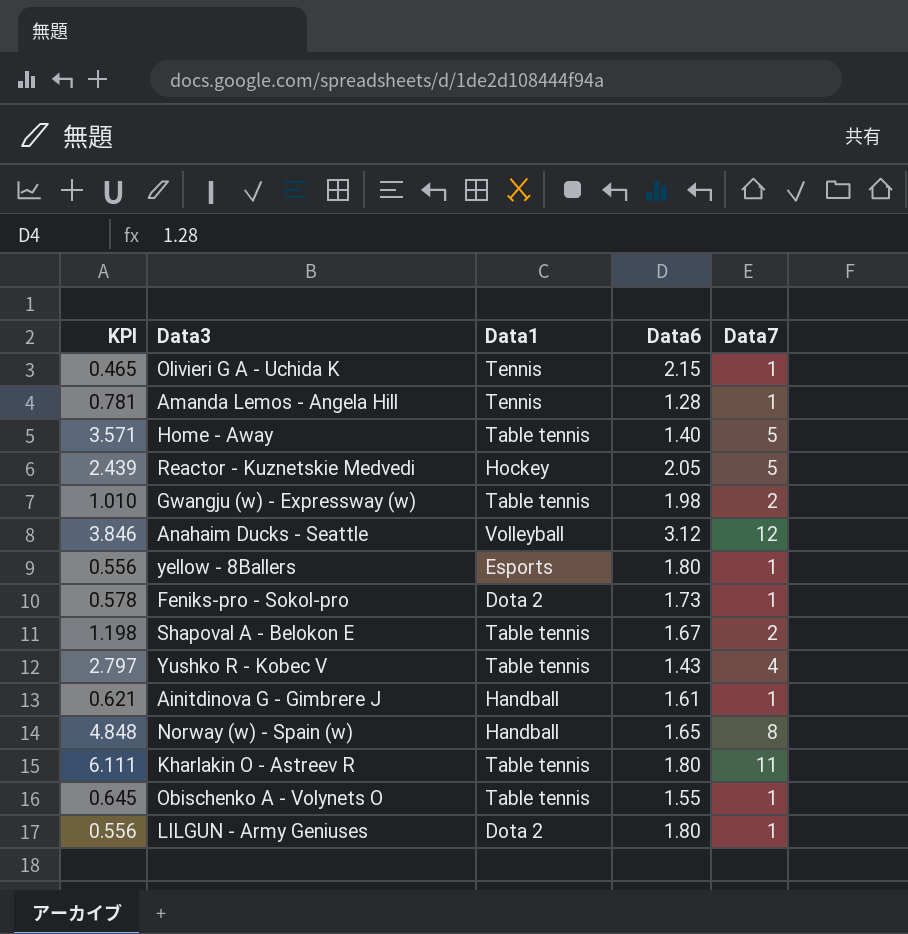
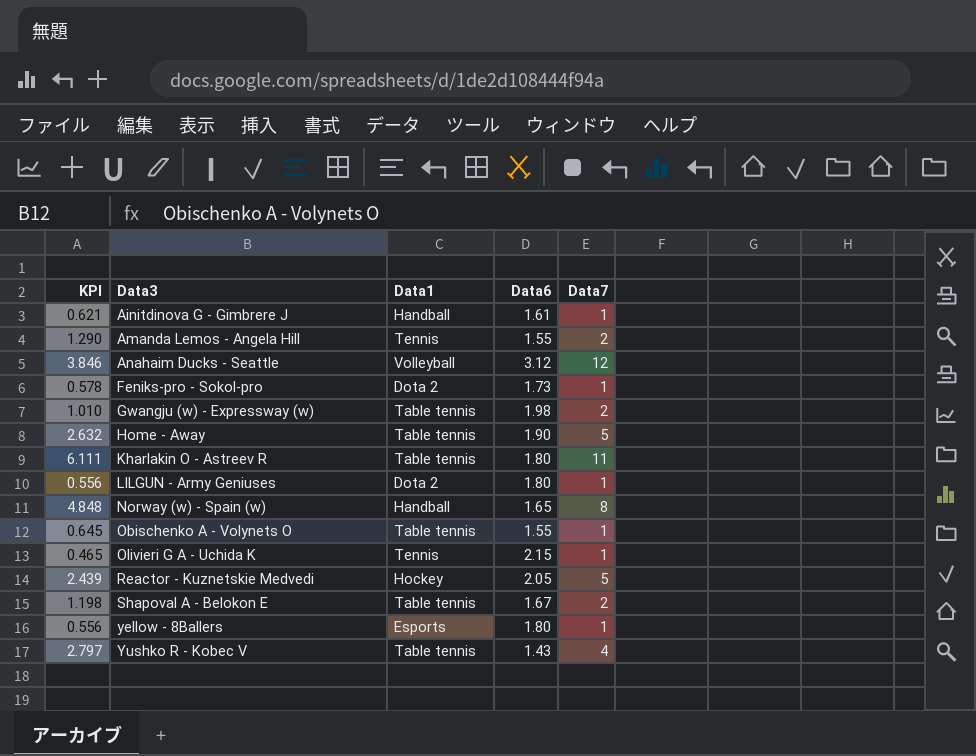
row order: none -> Data3 ascending
Amanda Lemos - Angela Hill | KPI: 0.781 -> 1.290
Amanda Lemos - Angela Hill | Data6: 1.28 -> 1.55
Amanda Lemos - Angela Hill | Data7: 1 -> 2
Home - Away | KPI: 3.571 -> 2.632
Home - Away | Data6: 1.40 -> 1.90

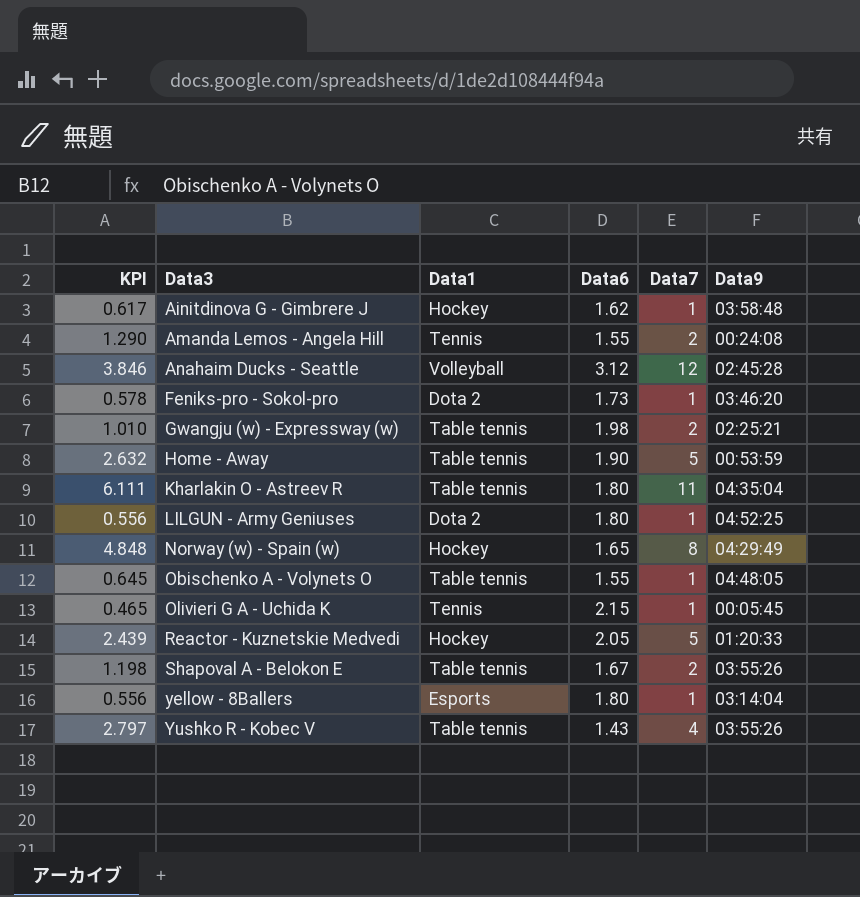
column Data9 | position: none -> 6
Ainitdinova G - Gimbrere J | KPI: 0.621 -> 0.617
Ainitdinova G - Gimbrere J | Data1: Handball -> Hockey
Ainitdinova G - Gimbrere J | Data6: 1.61 -> 1.62
Norway (w) - Spain (w) | Data1: Handball -> Hockey

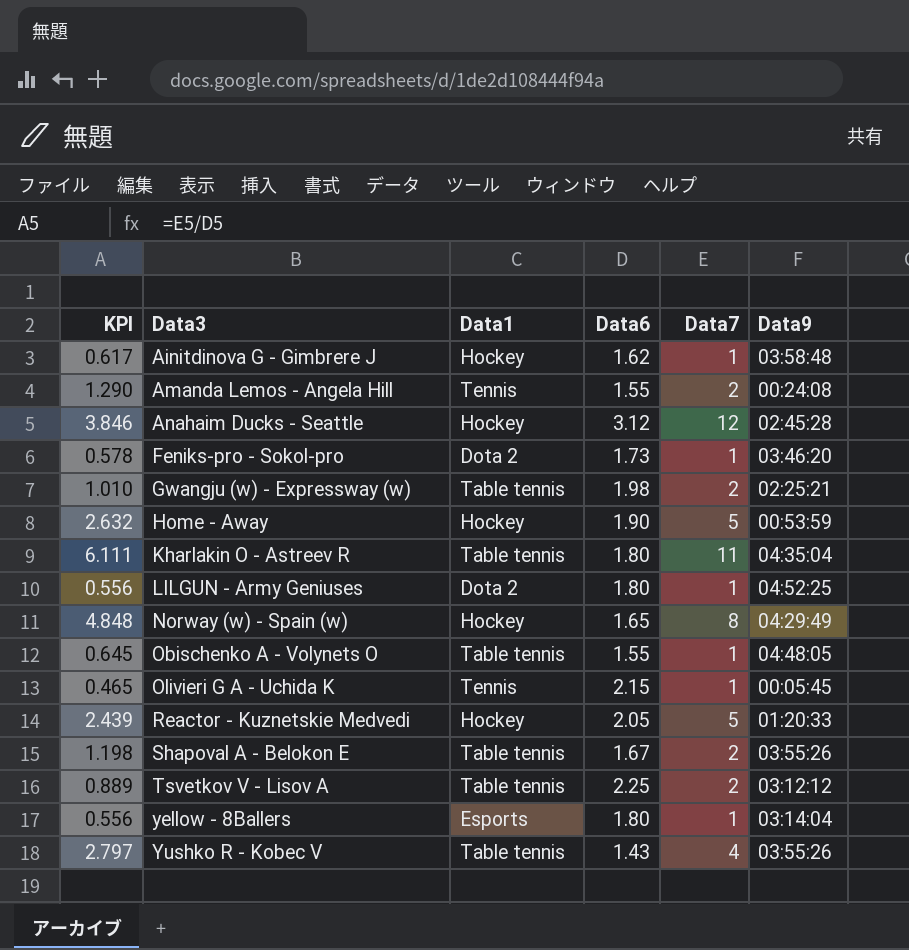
Anahaim Ducks - Seattle | Data1: Volleyball -> Hockey
Home - Away | Data1: Table tennis -> Hockey
row Tsvetkov V - Lisov A: none -> 0.889 | Table tennis | 2.25 | 2 | 03:12:12

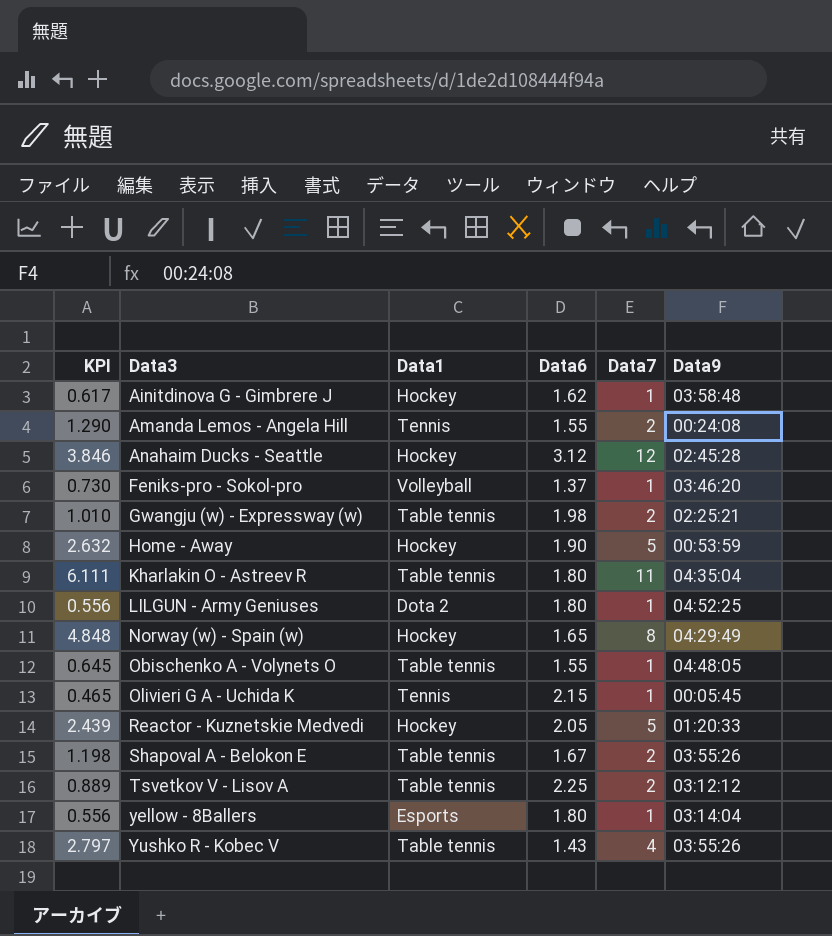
Feniks-pro - Sokol-pro | KPI: 0.578 -> 0.730
Feniks-pro - Sokol-pro | Data1: Dota 2 -> Volleyball
Feniks-pro - Sokol-pro | Data6: 1.73 -> 1.37

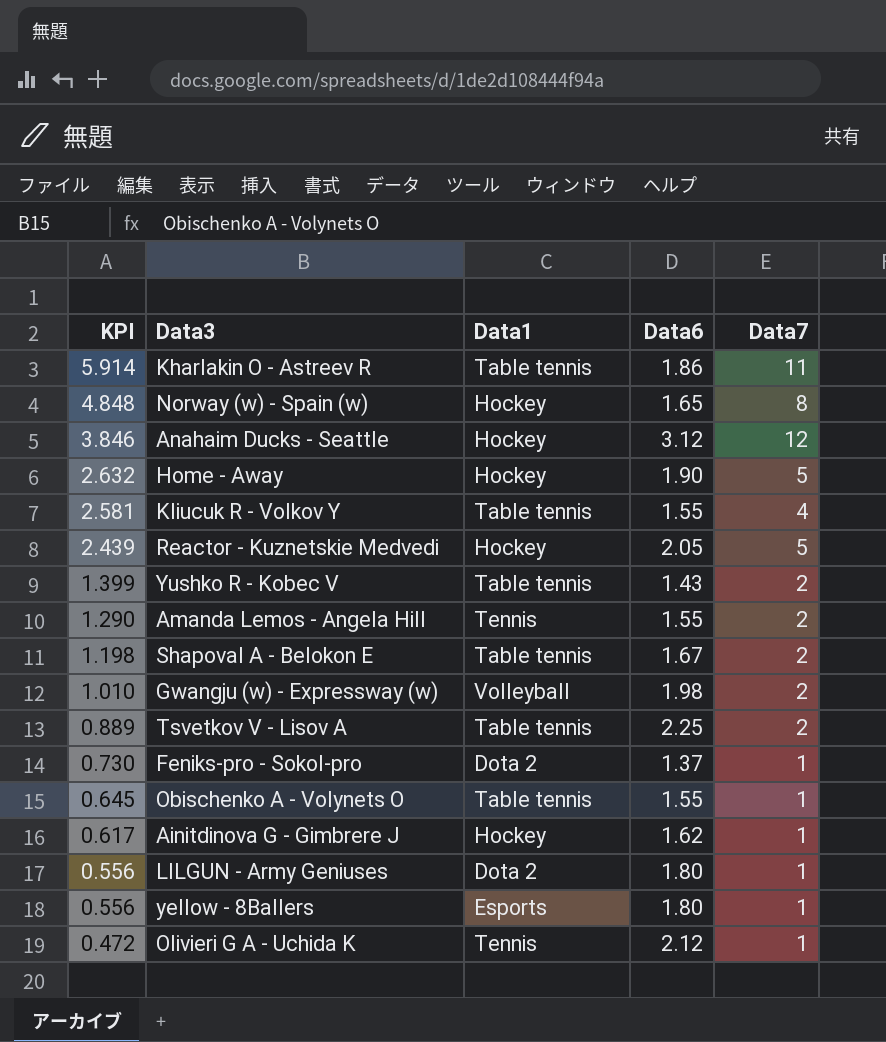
row order: Data3 ascending -> KPI descending
column Data9 | position: 6 -> none
Kharlakin O - Astreev R | KPI: 6.111 -> 5.914
Kharlakin O - Astreev R | Data6: 1.80 -> 1.86
row Kliucuk R - Volkov Y: none -> 2.581 | Table tennis | 1.55 | 4
Yushko R - Kobec V | KPI: 2.797 -> 1.399
Yushko R - Kobec V | Data7: 4 -> 2
Gwangju (w) - Expressway (w) | Data1: Table tennis -> Volleyball
Feniks-pro - Sokol-pro | Data1: Volleyball -> Dota 2
Olivieri G A - Uchida K | KPI: 0.465 -> 0.472
Olivieri G A - Uchida K | Data6: 2.15 -> 2.12

